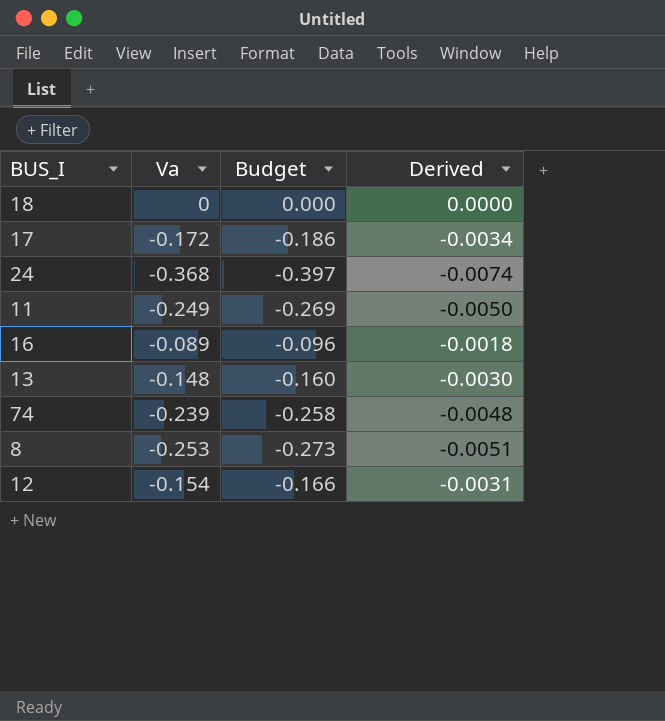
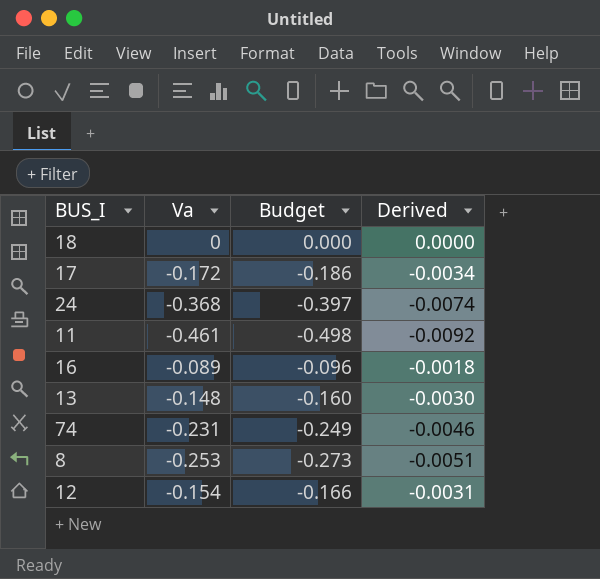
11 | Va: -0.249 -> -0.461
11 | Budget: -0.269 -> -0.498
11 | Derived: -0.0050 -> -0.0092
74 | Va: -0.239 -> -0.231
74 | Budget: -0.258 -> -0.249
74 | Derived: -0.0048 -> -0.0046

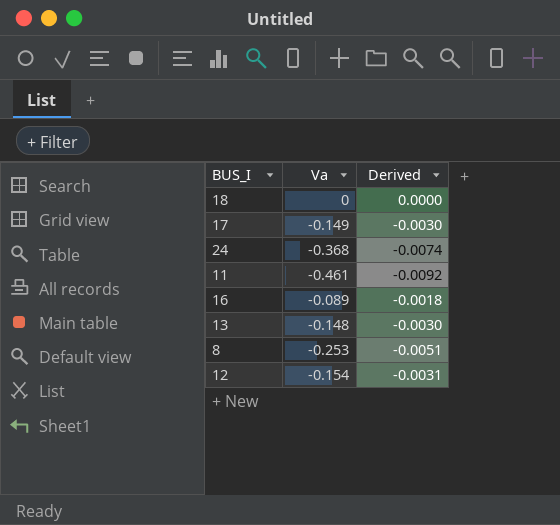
column Budget | formula: [Va] * 1.08 -> none
row 74: -0.231 | -0.249 | -0.0046 -> none
17 | Va: -0.172 -> -0.149
17 | Derived: -0.0034 -> -0.0030

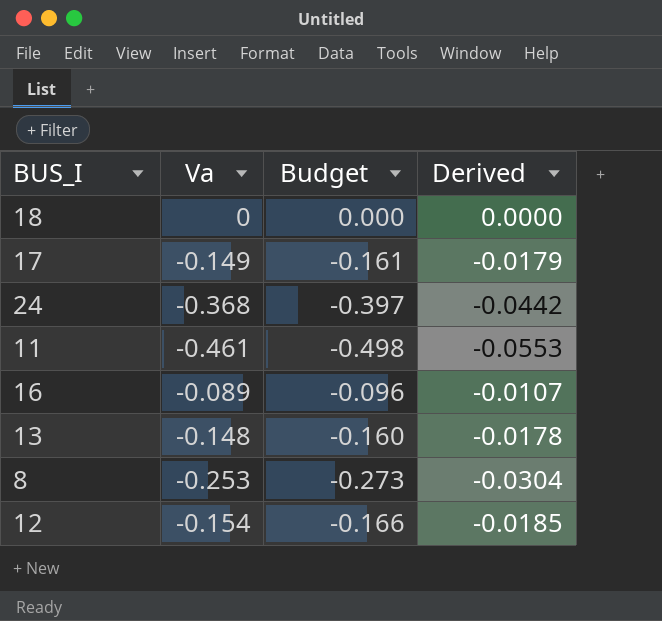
column Budget | formula: none -> [Va] * 1.08
column Derived | formula: [Va] * 0.02 -> [Va] * 0.12

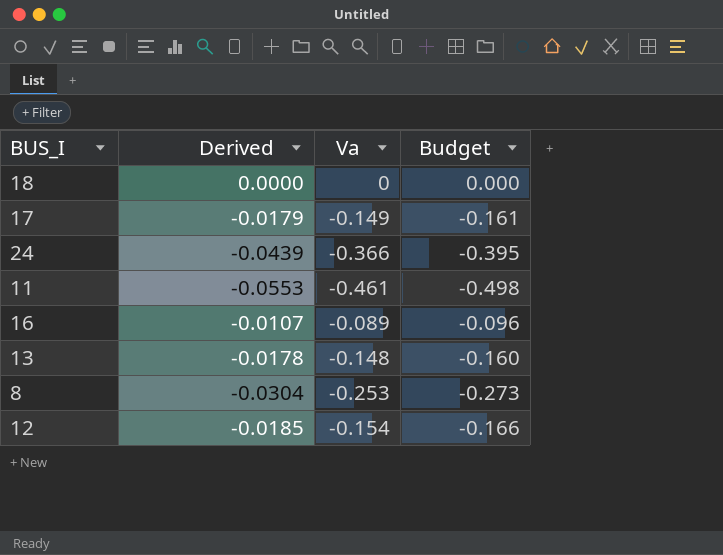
column Derived | position: 4 -> 2
24 | Derived: -0.0442 -> -0.0439
24 | Va: -0.368 -> -0.366
24 | Budget: -0.397 -> -0.395

